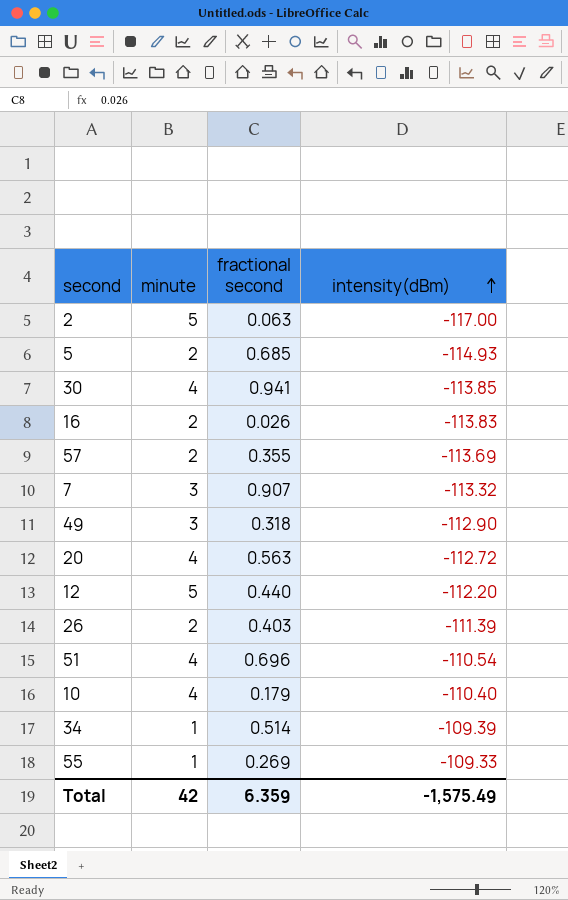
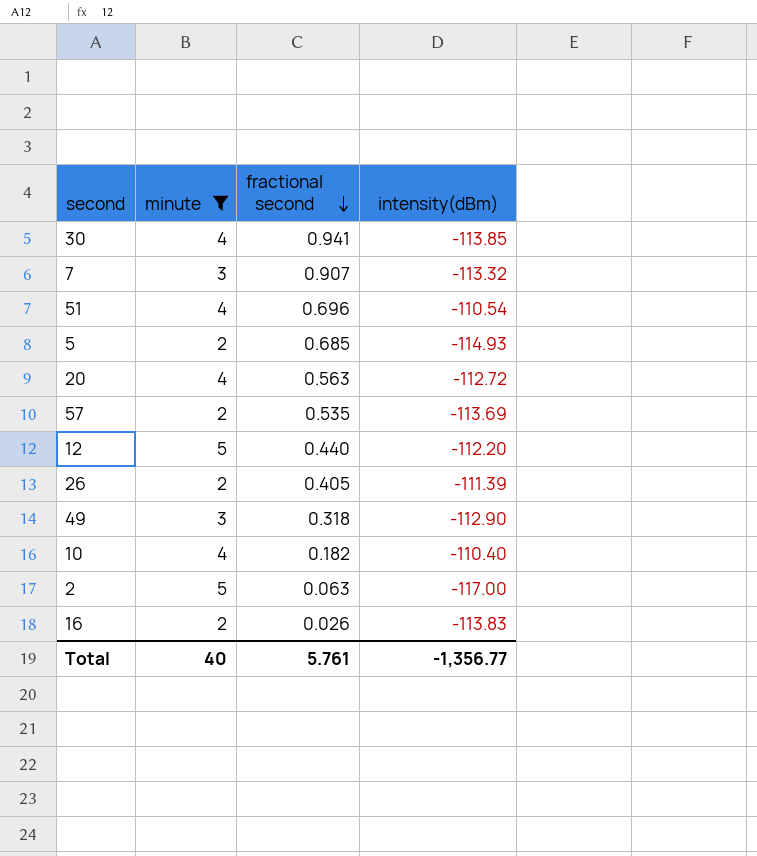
filter: none -> minute != 1
row order: intensity(dBm) ascending -> fractional second descending
57 | fractional second: 0.355 -> 0.535
26 | fractional second: 0.403 -> 0.405
10 | fractional second: 0.179 -> 0.182
Total | minute: 42 -> 40
Total | fractional second: 6.359 -> 5.761
Total | intensity(dBm): -1,575.49 -> -1,356.77

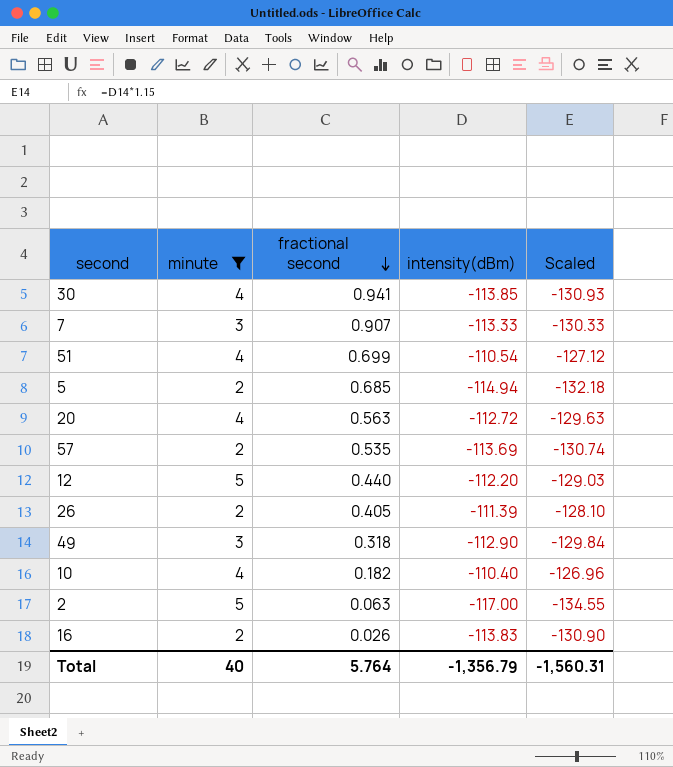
column Scaled | formula: none -> [intensity(dBm)] * 1.15
7 | intensity(dBm): -113.32 -> -113.33
51 | fractional second: 0.696 -> 0.699
5 | intensity(dBm): -114.93 -> -114.94
Total | fractional second: 5.761 -> 5.764
Total | intensity(dBm): -1,356.77 -> -1,356.79

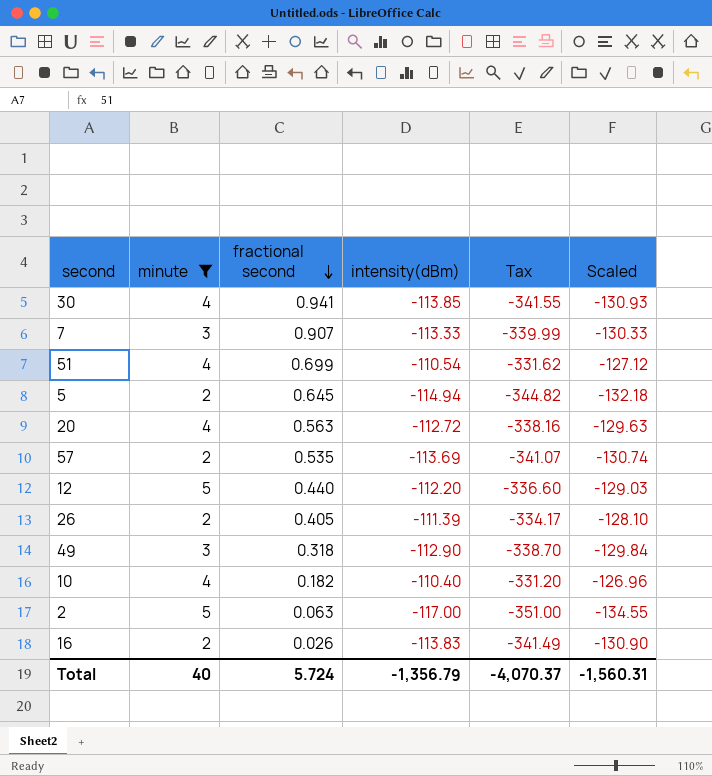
column Tax | formula: none -> [intensity(dBm)] * 3
5 | fractional second: 0.685 -> 0.645
Total | fractional second: 5.764 -> 5.724

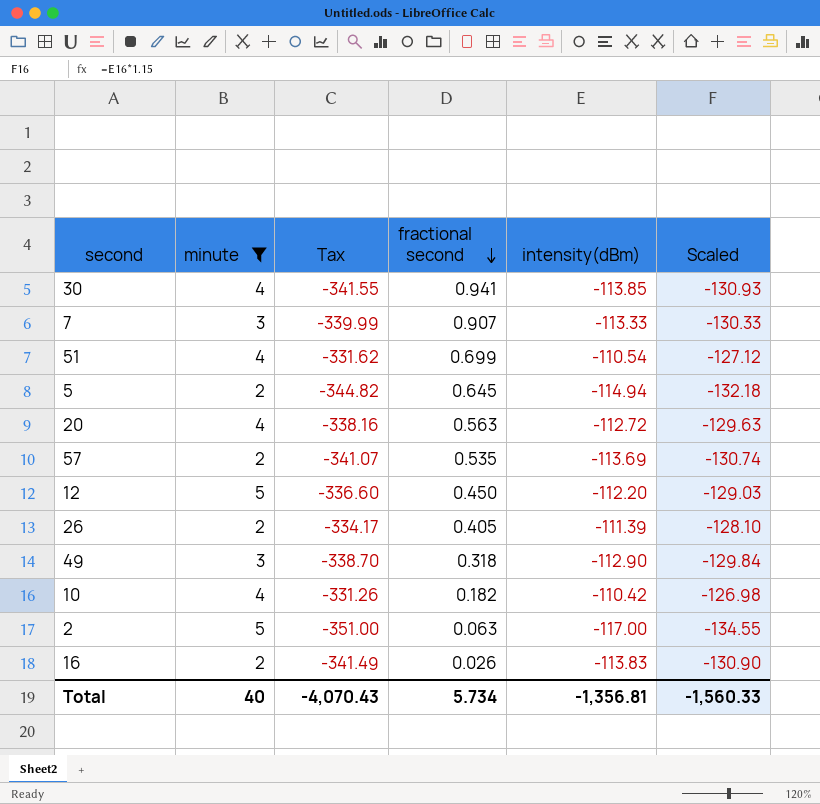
column Tax | position: 5 -> 3
12 | fractional second: 0.440 -> 0.450
10 | Tax: -331.20 -> -331.26
10 | intensity(dBm): -110.40 -> -110.42
10 | Scaled: -126.96 -> -126.98
Total | Tax: -4,070.37 -> -4,070.43
Total | fractional second: 5.724 -> 5.734
Total | intensity(dBm): -1,356.79 -> -1,356.81
Total | Scaled: -1,560.31 -> -1,560.33

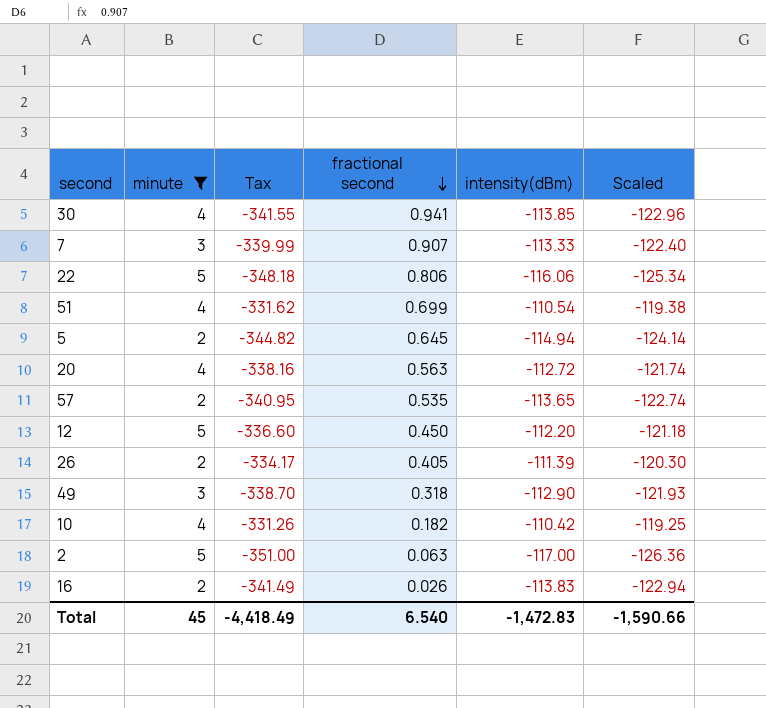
column Scaled | formula: [intensity(dBm)] * 1.15 -> [intensity(dBm)] * 1.08
row 22: none -> 5 | -348.18 | 0.806 | -116.06 | -125.34
57 | Tax: -341.07 -> -340.95
57 | intensity(dBm): -113.69 -> -113.65
Total | minute: 40 -> 45
Total | Tax: -4,070.43 -> -4,418.49
Total | fractional second: 5.734 -> 6.540
Total | intensity(dBm): -1,356.81 -> -1,472.83
Total | Scaled: -1,560.33 -> -1,590.66

